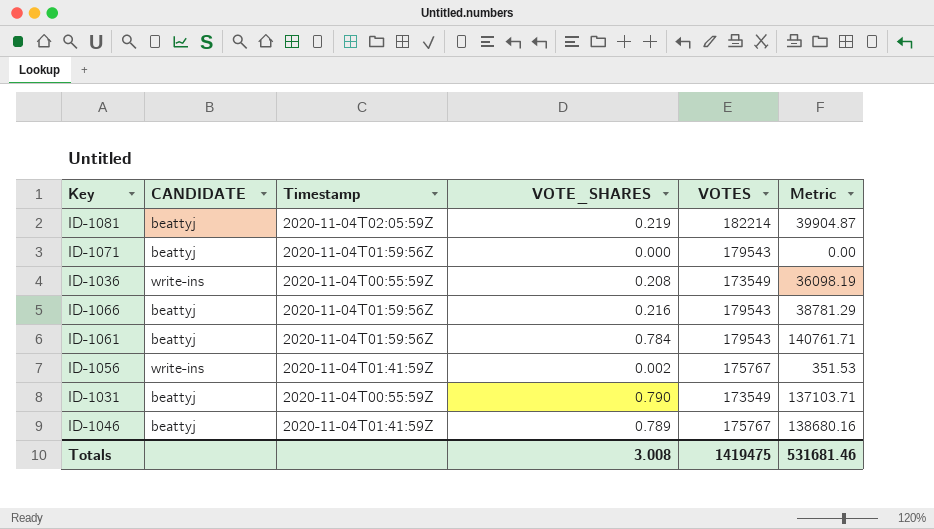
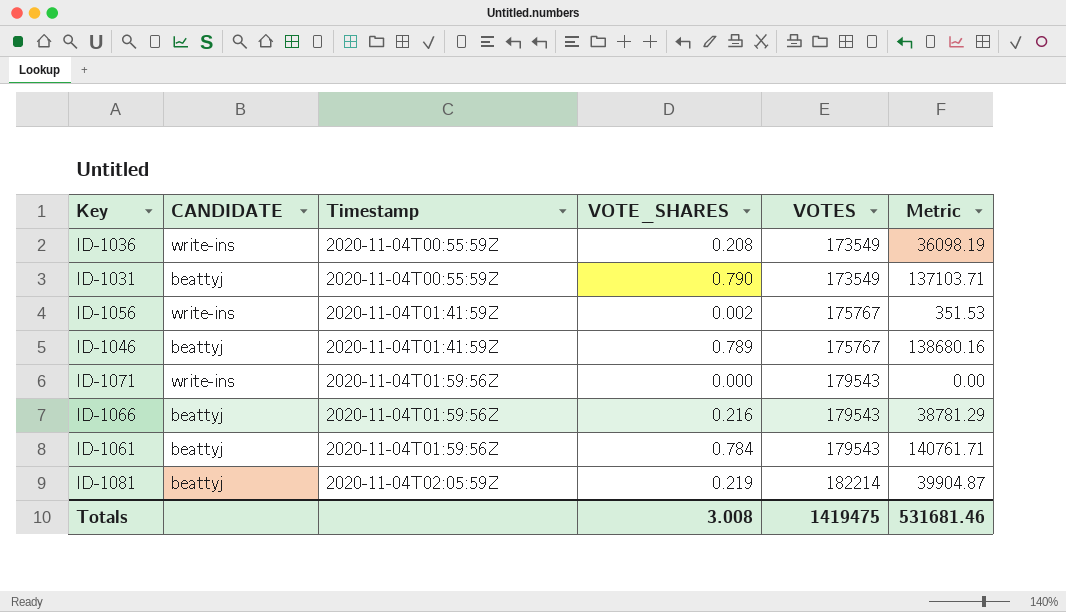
row order: none -> Timestamp ascending
ID-1071 | CANDIDATE: beattyj -> write-ins

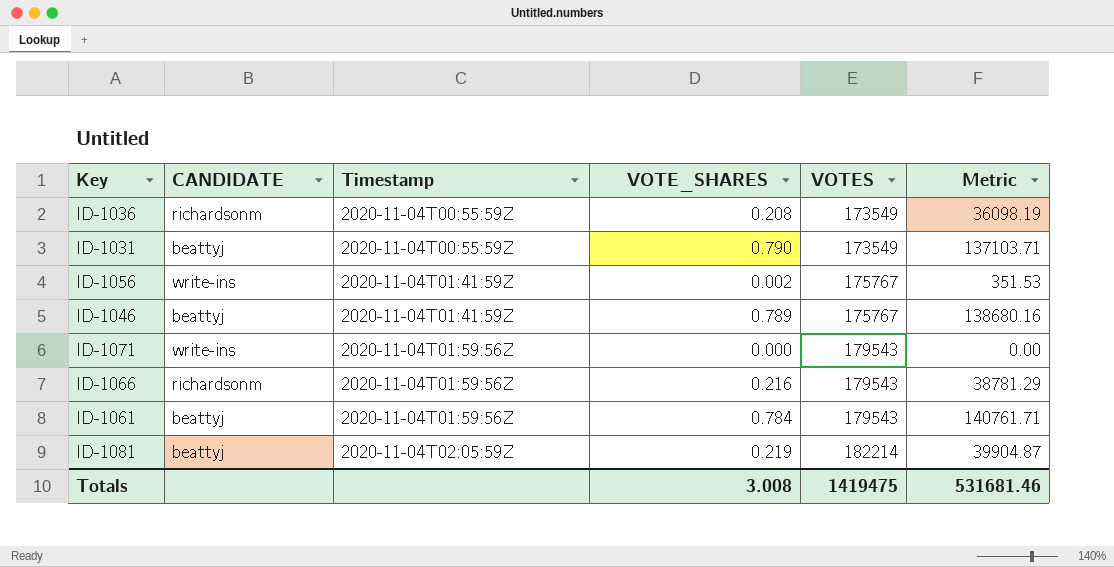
ID-1036 | CANDIDATE: write-ins -> richardsonm
ID-1066 | CANDIDATE: beattyj -> richardsonm

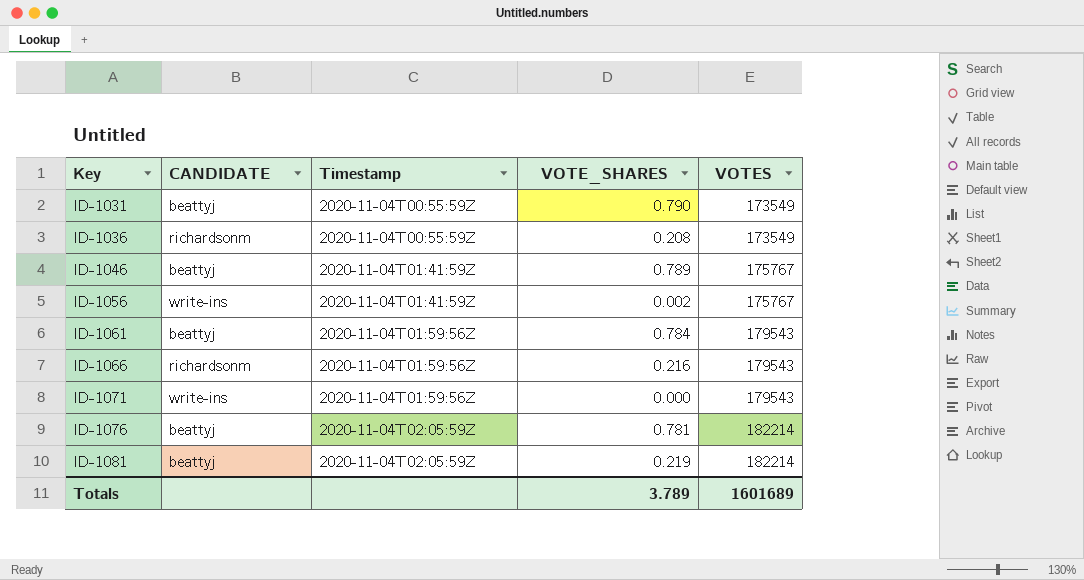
row order: Timestamp ascending -> Key ascending
column Metric | formula: [VOTE_SHARES] * [VOTES] -> none
row ID-1076: none -> beattyj | 2020-11-04T02:05:59Z | 0.781 | 182214
Totals | VOTE_SHARES: 3.008 -> 3.789
Totals | VOTES: 1419475 -> 1601689

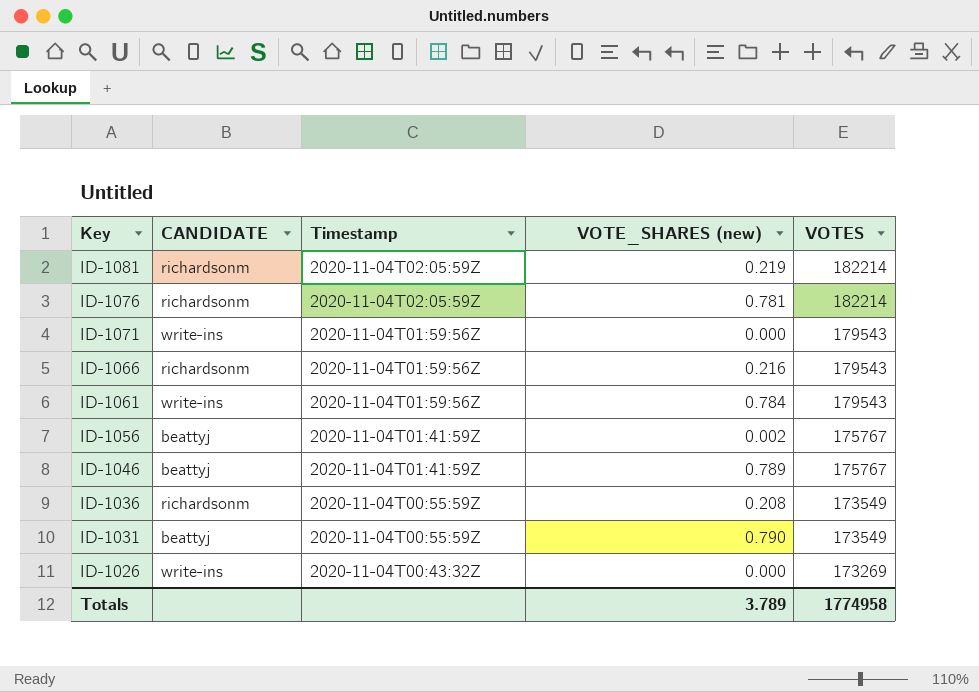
row order: Key ascending -> Key descending
column name: VOTE_SHARES -> VOTE_SHARES (new)
ID-1081 | CANDIDATE: beattyj -> richardsonm
ID-1076 | CANDIDATE: beattyj -> richardsonm
ID-1061 | CANDIDATE: beattyj -> write-ins
ID-1056 | CANDIDATE: write-ins -> beattyj
row ID-1026: none -> write-ins | 2020-11-04T00:43:32Z | 0.000 | 173269
Totals | VOTES: 1601689 -> 1774958

